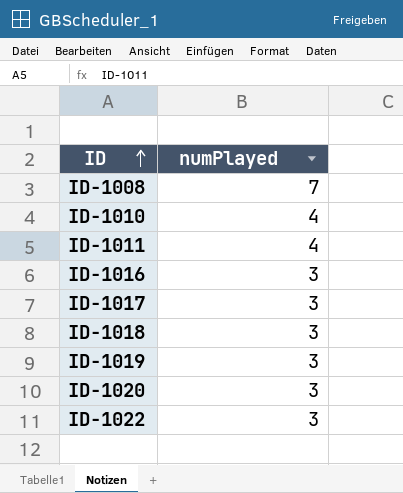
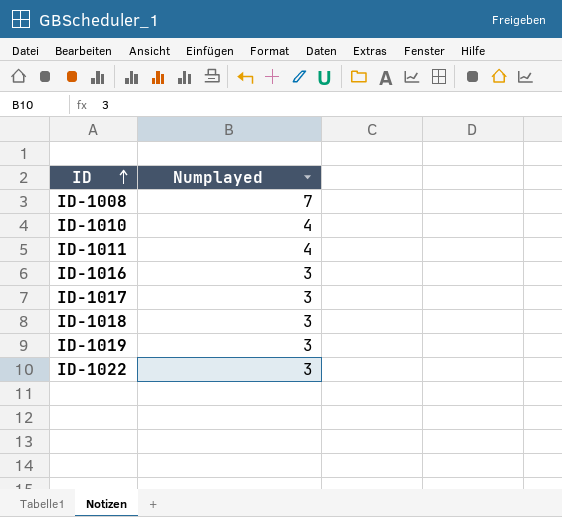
column name: numPlayed -> Numplayed
row ID-1020: 3 -> none

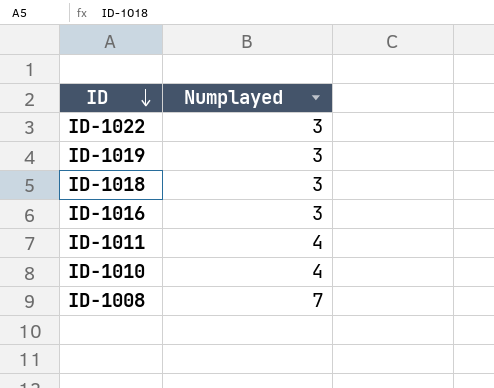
row order: ID ascending -> ID descending
row ID-1017: 3 -> none

